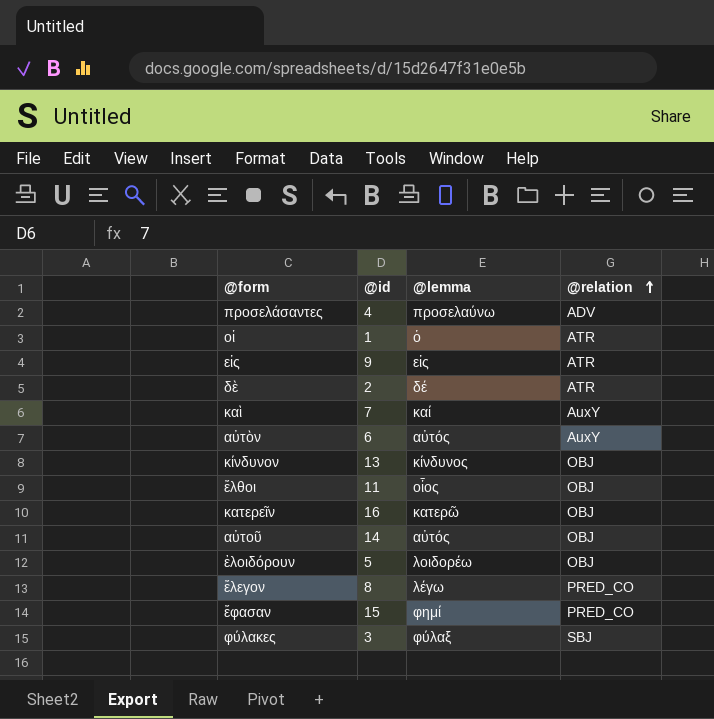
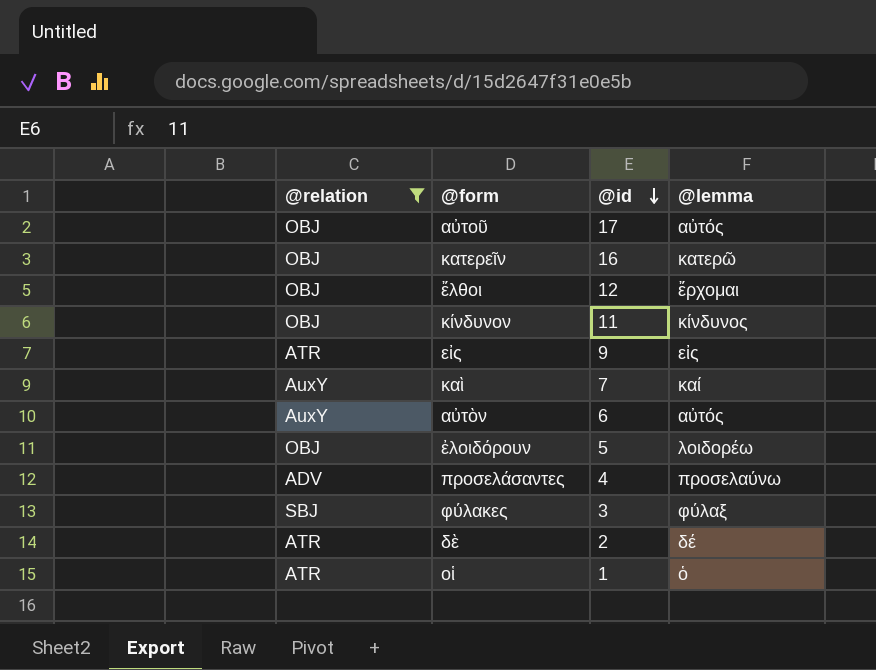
filter: none -> @relation != PRED_CO
row order: @relation ascending -> @id descending
column @relation | position: 4 -> 1
αὐτοῦ | @id: 14 -> 17
ἔλθοι | @id: 11 -> 12
ἔλθοι | @lemma: οἷος -> ἔρχομαι
κίνδυνον | @id: 13 -> 11

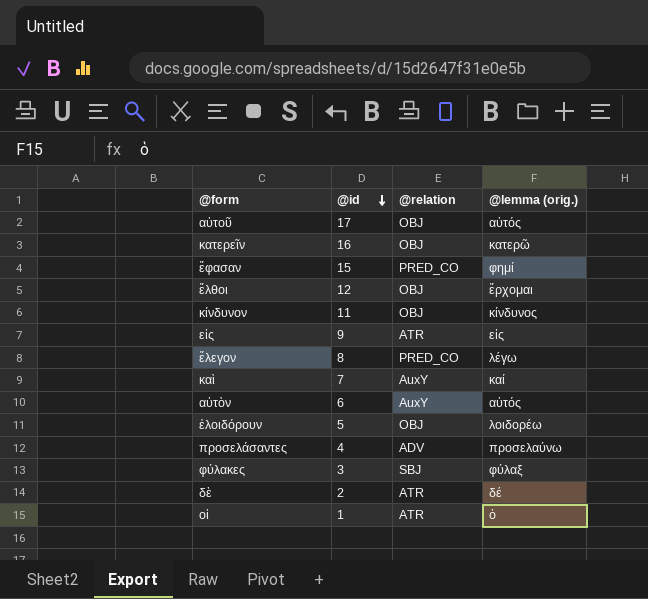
filter: @relation != PRED_CO -> none
column @relation | position: 1 -> 3
column name: @lemma -> @lemma (orig.)

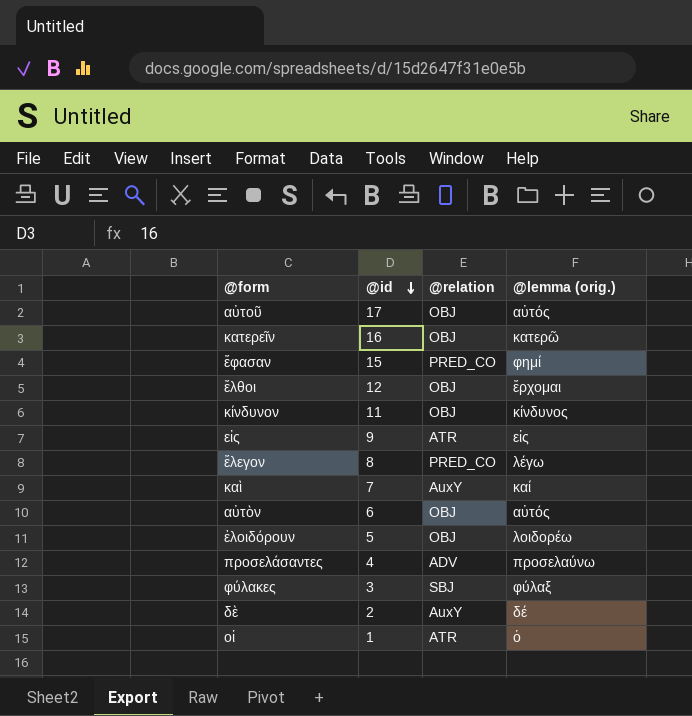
αὐτὸν | @relation: AuxY -> OBJ
δὲ | @relation: ATR -> AuxY

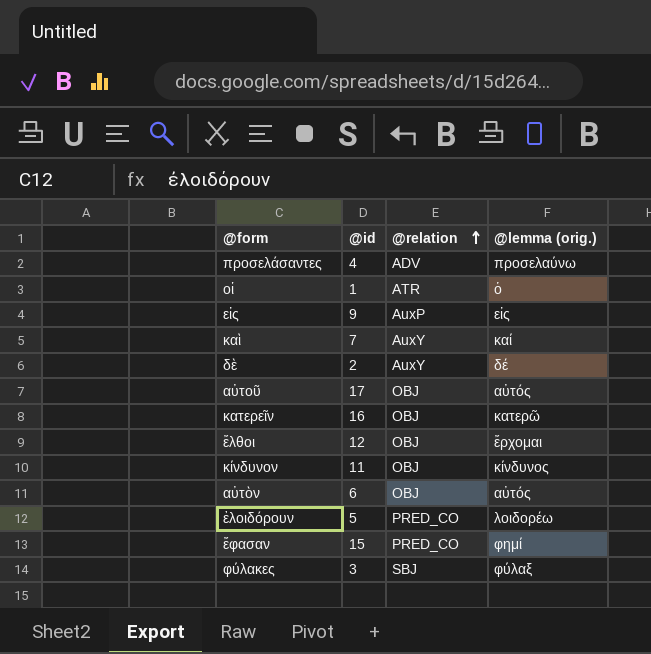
row order: @id descending -> @relation ascending
row ἔλεγον: 8 | PRED_CO | λέγω -> none
εἰς | @relation: ATR -> AuxP
ἐλοιδόρουν | @relation: OBJ -> PRED_CO

